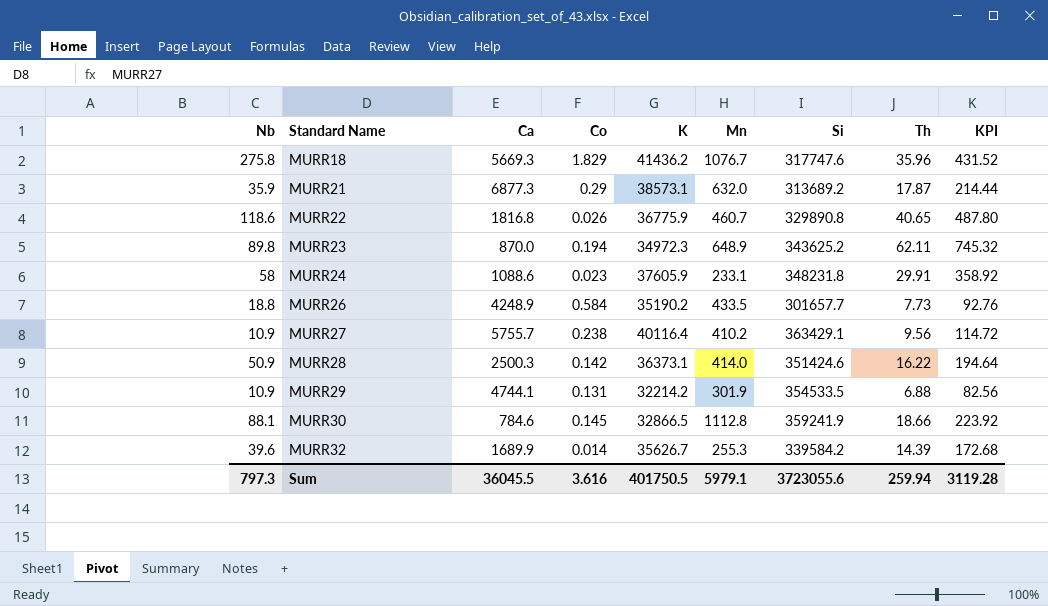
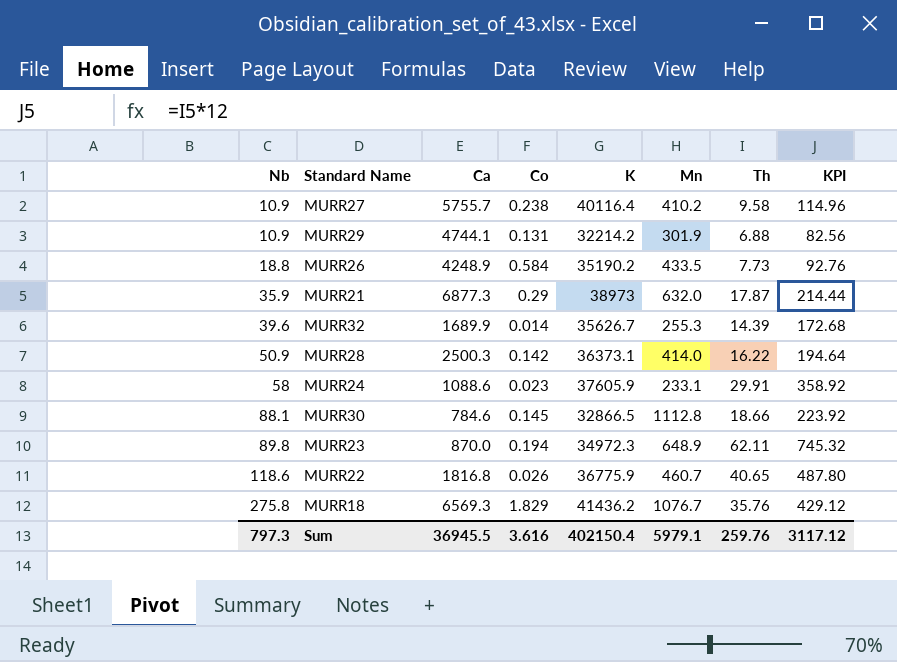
row order: Standard Name ascending -> Nb ascending
column Si | position: 7 -> none
MURR27 | Th: 9.56 -> 9.58
MURR27 | KPI: 114.72 -> 114.96
MURR21 | K: 38573.1 -> 38973
MURR18 | Ca: 5669.3 -> 6569.3
MURR18 | Th: 35.96 -> 35.76
MURR18 | KPI: 431.52 -> 429.12
Sum | Ca: 36045.5 -> 36945.5
Sum | K: 401750.5 -> 402150.4
Sum | Th: 259.94 -> 259.76
Sum | KPI: 3119.28 -> 3117.12

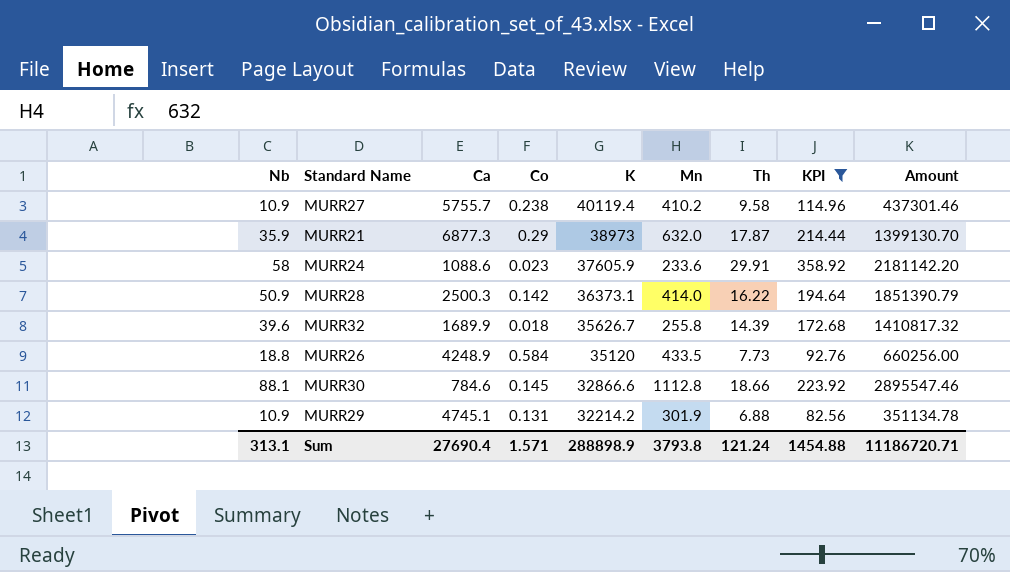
filter: none -> KPI <= 358.92
row order: Nb ascending -> K descending
column Amount | formula: none -> [Nb] * [K]
MURR27 | K: 40116.4 -> 40119.4
MURR24 | Mn: 233.1 -> 233.6
MURR32 | Co: 0.014 -> 0.018
MURR32 | Mn: 255.3 -> 255.8
MURR26 | K: 35190.2 -> 35120
MURR30 | K: 32866.5 -> 32866.6
MURR29 | Ca: 4744.1 -> 4745.1
Sum | Nb: 797.3 -> 313.1
Sum | Ca: 36945.5 -> 27690.4
Sum | Co: 3.616 -> 1.571
Sum | K: 402150.4 -> 288898.9
Sum | Mn: 5979.1 -> 3793.8
Sum | Th: 259.76 -> 121.24
Sum | KPI: 3117.12 -> 1454.88

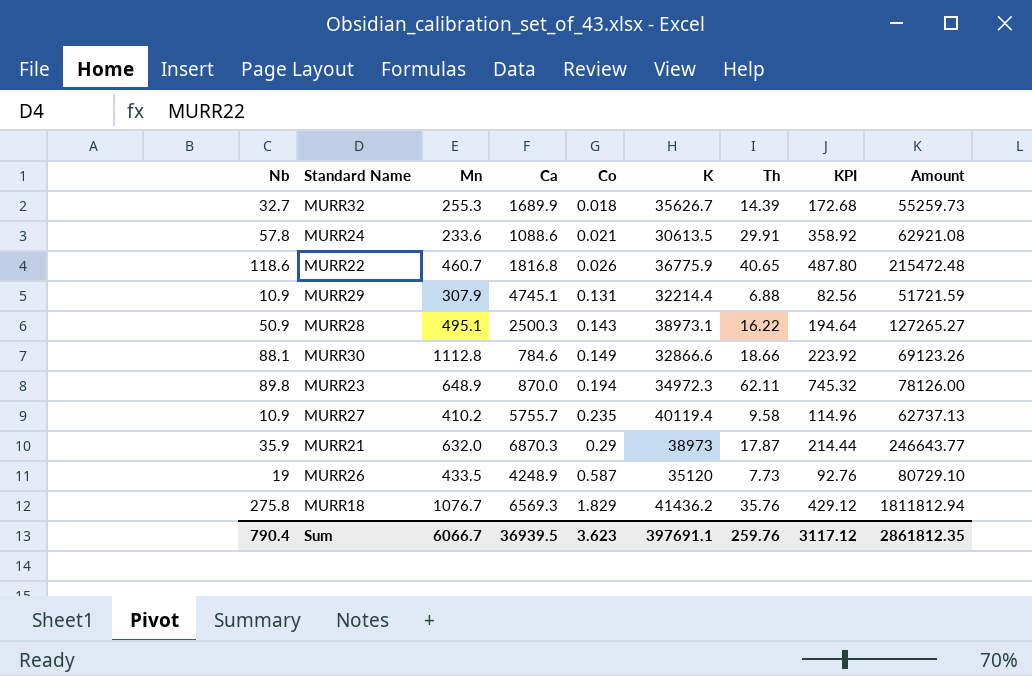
filter: KPI <= 358.92 -> none
row order: K descending -> Co ascending
column Mn | position: 6 -> 3
column Amount | formula: [Nb] * [K] -> [Nb] * [Ca]
MURR32 | Nb: 39.6 -> 32.7
MURR32 | Mn: 255.8 -> 255.3
MURR24 | Nb: 58 -> 57.8
MURR24 | Co: 0.023 -> 0.021
MURR24 | K: 37605.9 -> 30613.5
MURR29 | Mn: 301.9 -> 307.9
MURR29 | K: 32214.2 -> 32214.4
MURR28 | Mn: 414.0 -> 495.1
MURR28 | Co: 0.142 -> 0.143
MURR28 | K: 36373.1 -> 38973.1
MURR30 | Co: 0.145 -> 0.149
MURR27 | Co: 0.238 -> 0.235
MURR21 | Ca: 6877.3 -> 6870.3
MURR26 | Nb: 18.8 -> 19
MURR26 | Co: 0.584 -> 0.587
Sum | Nb: 313.1 -> 790.4
Sum | Mn: 3793.8 -> 6066.7
Sum | Ca: 27690.4 -> 36939.5
Sum | Co: 1.571 -> 3.623
Sum | K: 288898.9 -> 397691.1
Sum | Th: 121.24 -> 259.76
Sum | KPI: 1454.88 -> 3117.12
Sum | Amount: 11186720.71 -> 2861812.35

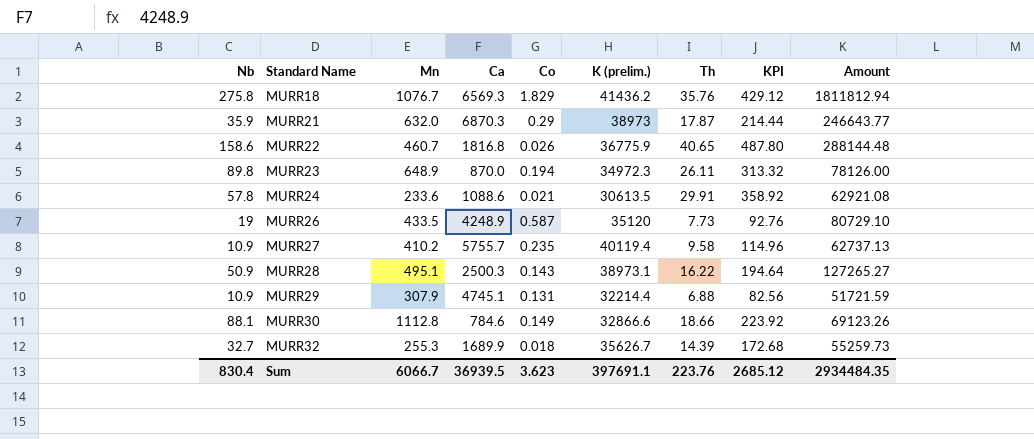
row order: Co ascending -> Standard Name ascending
column name: K -> K (prelim.)
MURR22 | Nb: 118.6 -> 158.6
MURR22 | Amount: 215472.48 -> 288144.48
MURR23 | Th: 62.11 -> 26.11
MURR23 | KPI: 745.32 -> 313.32
Sum | Nb: 790.4 -> 830.4
Sum | Th: 259.76 -> 223.76
Sum | KPI: 3117.12 -> 2685.12
Sum | Amount: 2861812.35 -> 2934484.35

